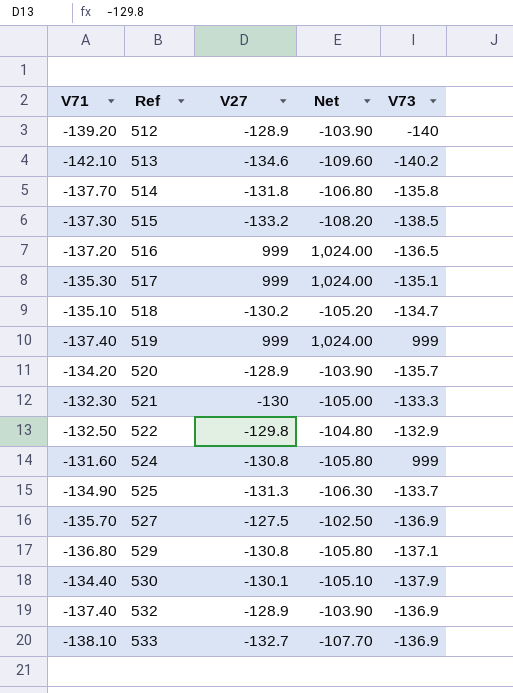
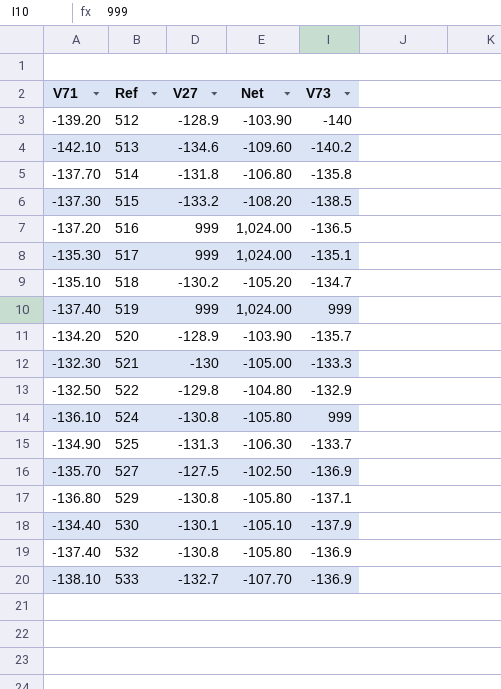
524 | V71: -131.60 -> -136.10
532 | V27: -128.9 -> -130.8
532 | Net: -103.90 -> -105.80

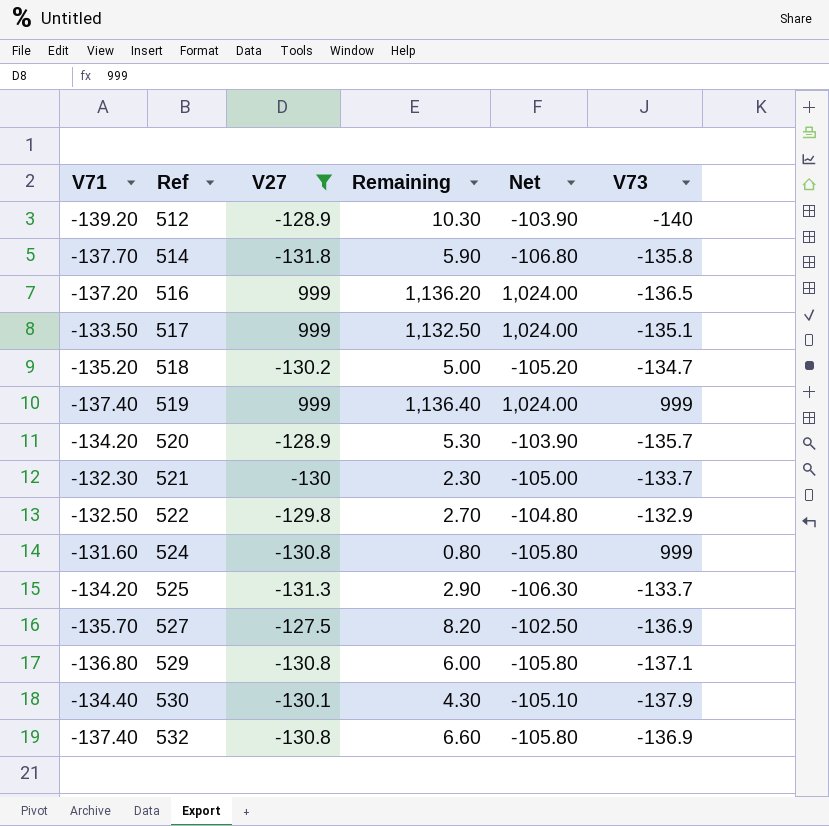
filter: none -> V27 >= -131.8
column Remaining | formula: none -> [V27] - [V71]
517 | V71: -135.30 -> -133.50
518 | V71: -135.10 -> -135.20
521 | V73: -133.3 -> -133.7
524 | V71: -136.10 -> -131.60
525 | V71: -134.90 -> -134.20

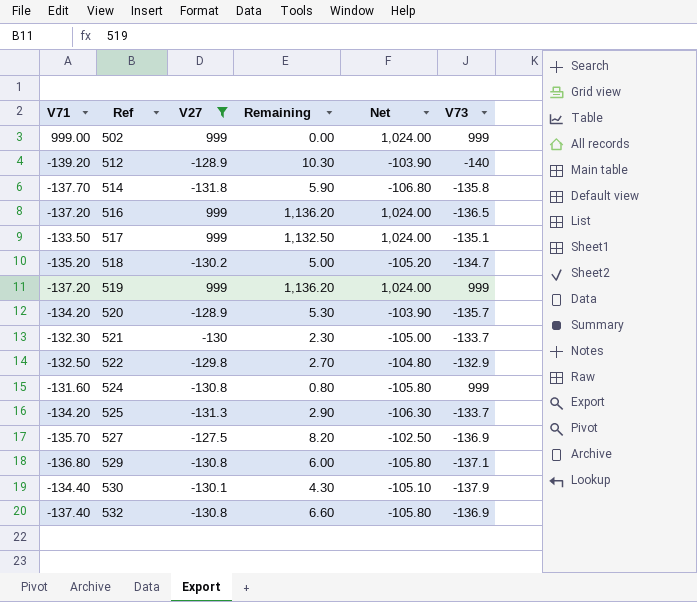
row 502: none -> 999.00 | 999 | 0.00 | 1,024.00 | 999
519 | V71: -137.40 -> -137.20
519 | Remaining: 1,136.40 -> 1,136.20

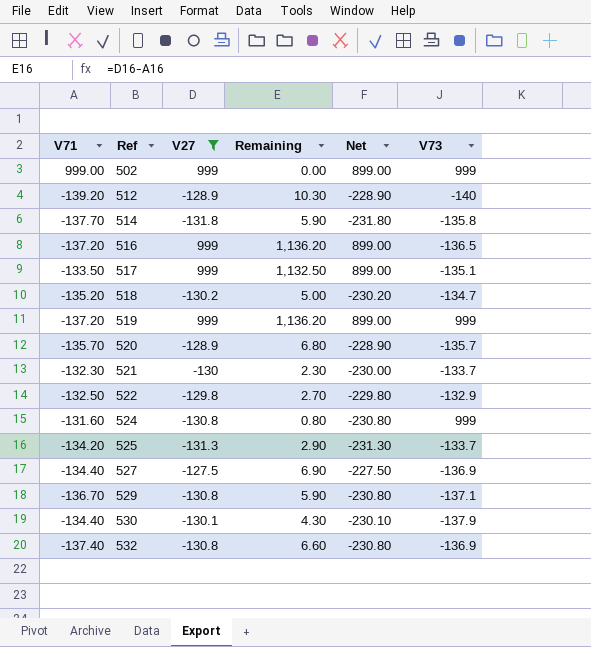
column Net | formula: [V27] + 25 -> [V27] - 100
520 | V71: -134.20 -> -135.70
520 | Remaining: 5.30 -> 6.80
527 | V71: -135.70 -> -134.40
527 | Remaining: 8.20 -> 6.90
529 | V71: -136.80 -> -136.70
529 | Remaining: 6.00 -> 5.90

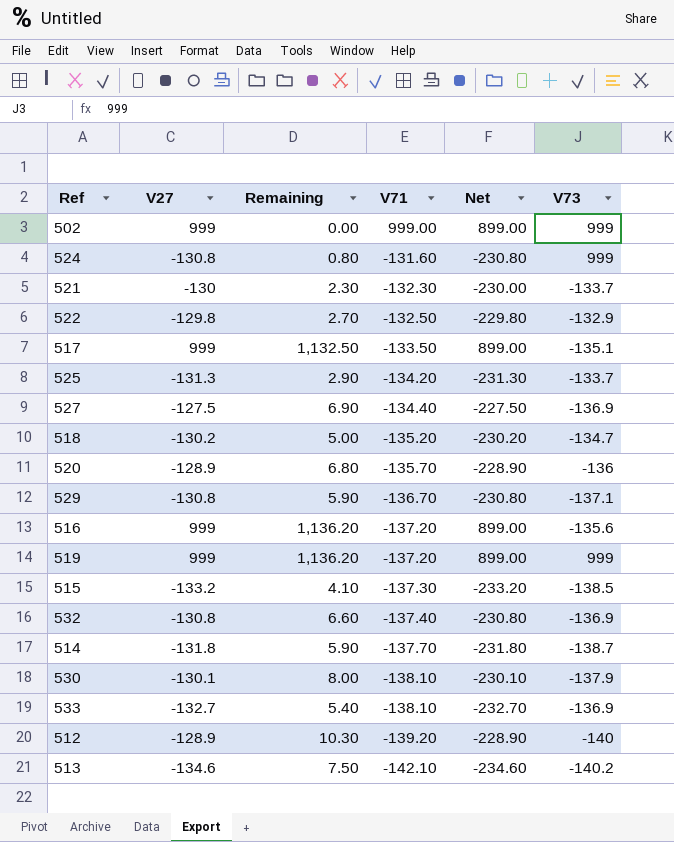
filter: V27 >= -131.8 -> none
row order: Ref ascending -> V71 descending
column V71 | position: 1 -> 4
520 | V73: -135.7 -> -136
516 | V73: -136.5 -> -135.6
514 | V73: -135.8 -> -138.7
530 | Remaining: 4.30 -> 8.00
530 | V71: -134.40 -> -138.10

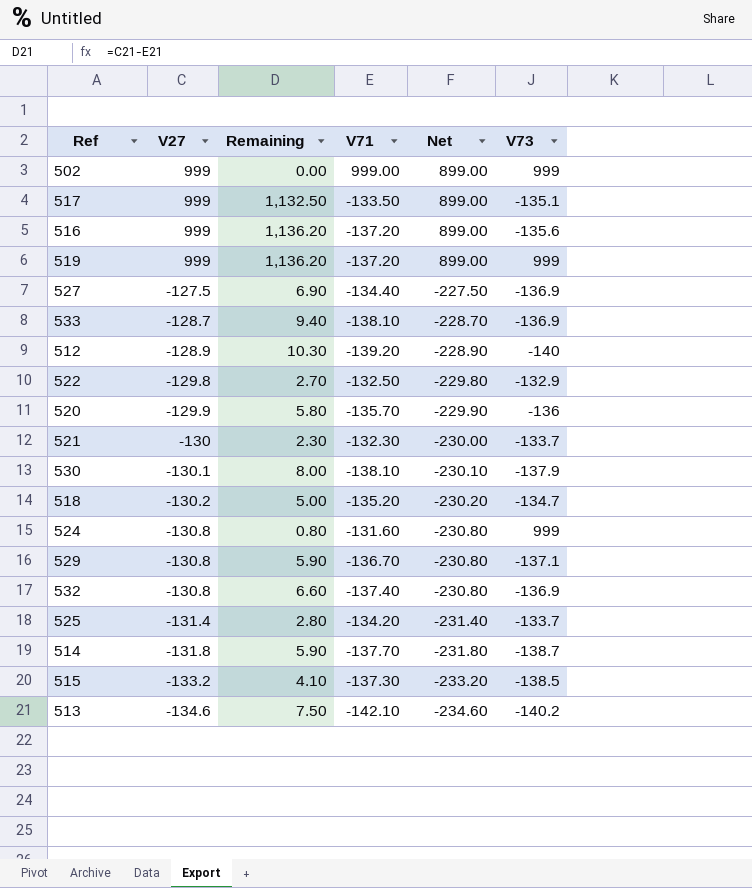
row order: V71 descending -> V27 descending
533 | V27: -132.7 -> -128.7
533 | Remaining: 5.40 -> 9.40
533 | Net: -232.70 -> -228.70
520 | V27: -128.9 -> -129.9
520 | Remaining: 6.80 -> 5.80
520 | Net: -228.90 -> -229.90
525 | V27: -131.3 -> -131.4
525 | Remaining: 2.90 -> 2.80
525 | Net: -231.30 -> -231.40

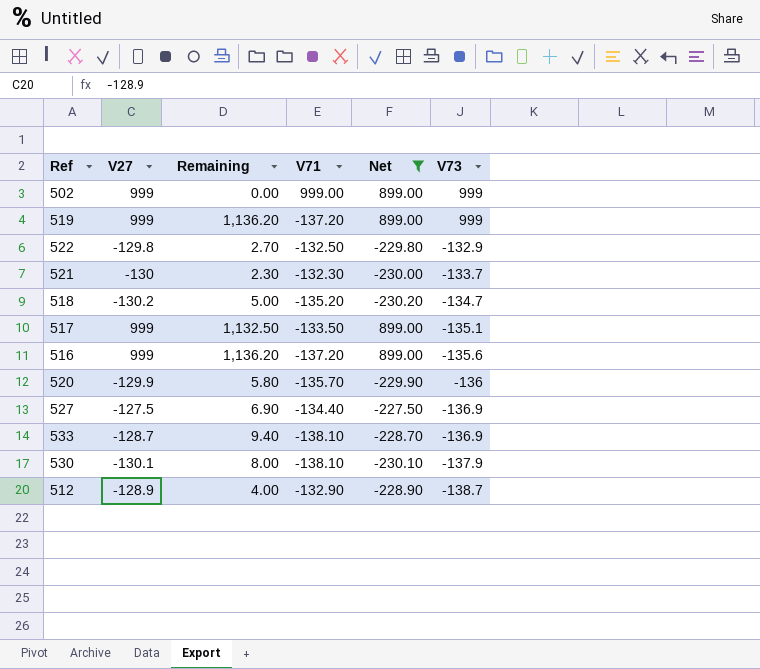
filter: none -> Net >= -230.20
row order: V27 descending -> V73 descending
512 | Remaining: 10.30 -> 4.00
512 | V71: -139.20 -> -132.90
512 | V73: -140 -> -138.7

